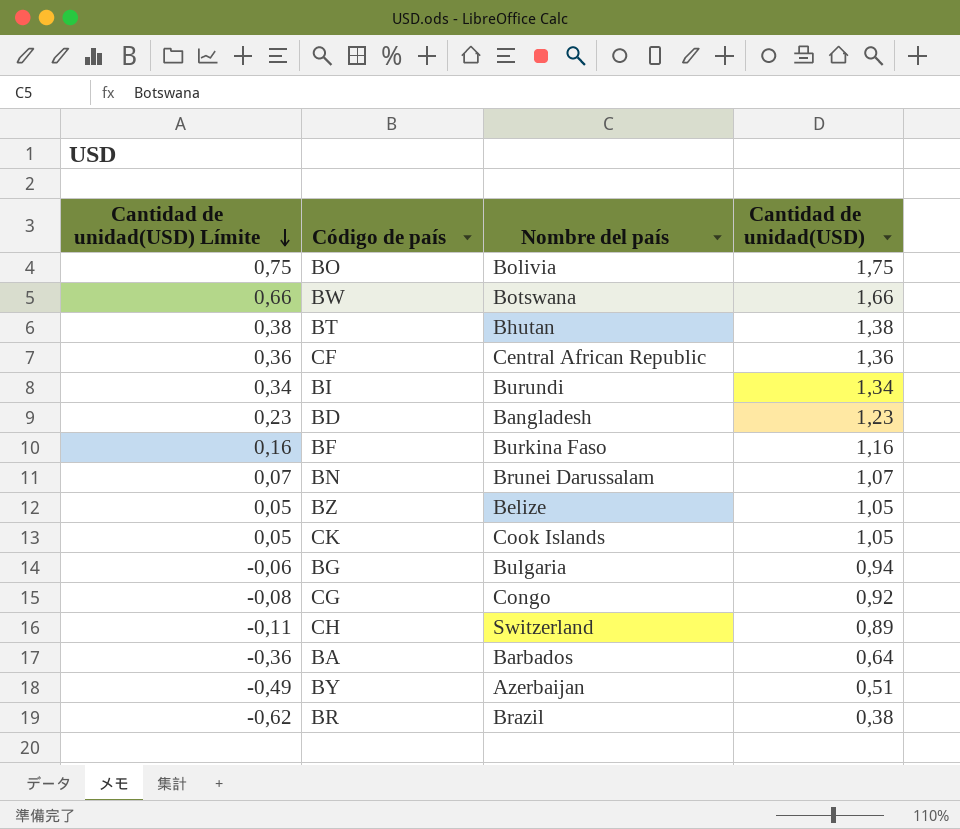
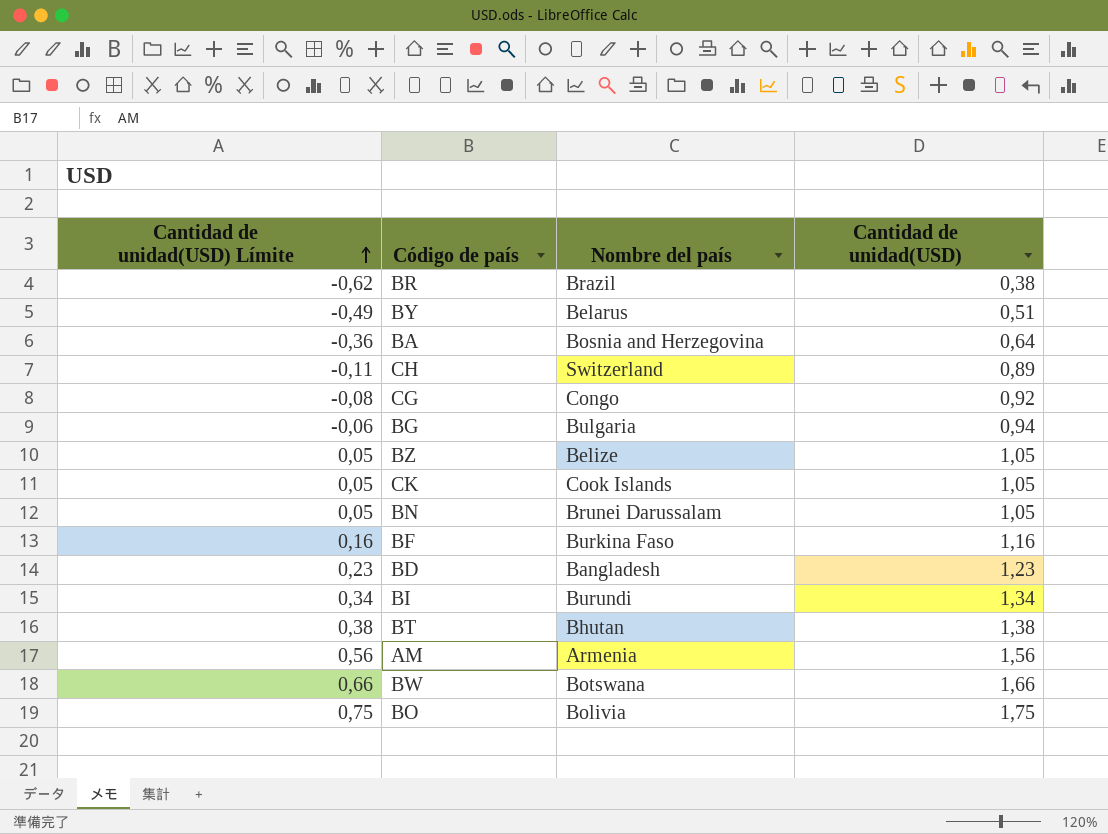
row order: Cantidad de unidad(USD) Límite descending -> Cantidad de unidad(USD) Límite ascending
row CF: 0,36 | Central African Republic | 1,36 -> none
BY | Nombre del país: Azerbaijan -> Belarus
BA | Nombre del país: Barbados -> Bosnia and Herzegovina
BN | Cantidad de unidad(USD) Límite: 0,07 -> 0,05
BN | Cantidad de unidad(USD): 1,07 -> 1,05
row AM: none -> 0,56 | Armenia | 1,56

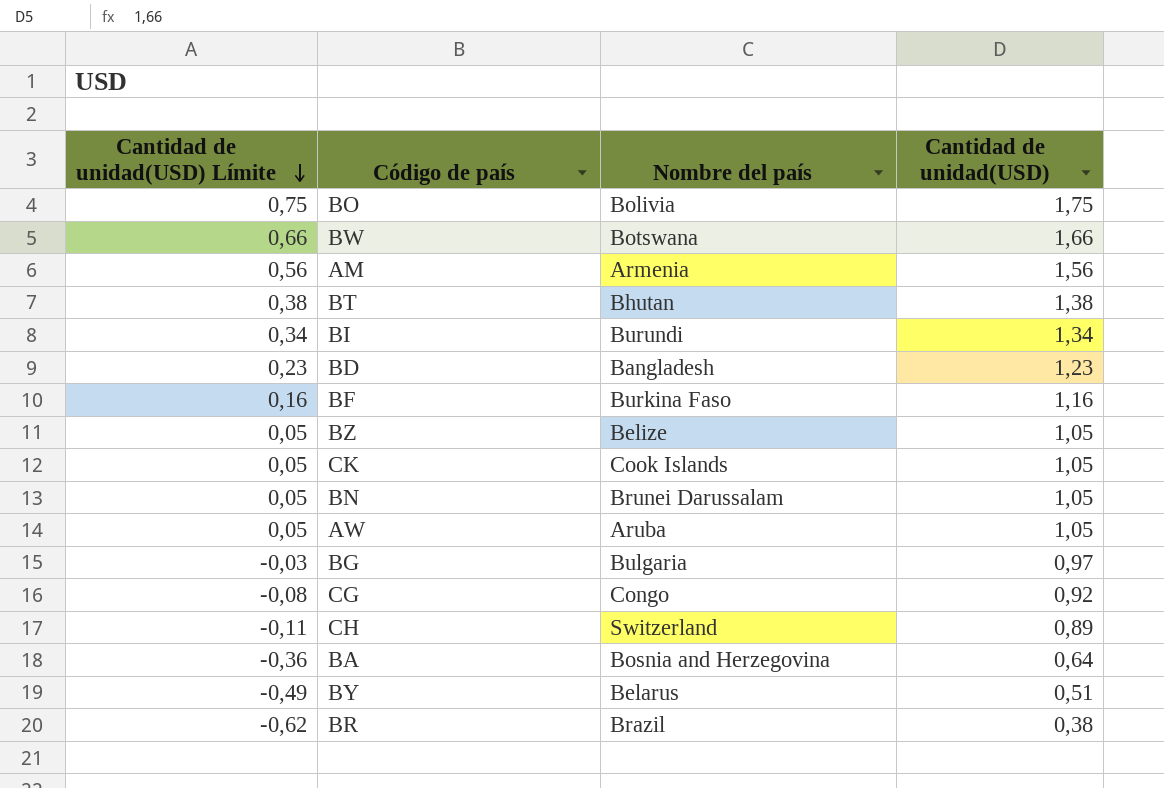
row order: Cantidad de unidad(USD) Límite ascending -> Cantidad de unidad(USD) Límite descending
row AW: none -> 0,05 | Aruba | 1,05
BG | Cantidad de unidad(USD) Límite: -0,06 -> -0,03
BG | Cantidad de unidad(USD): 0,94 -> 0,97

